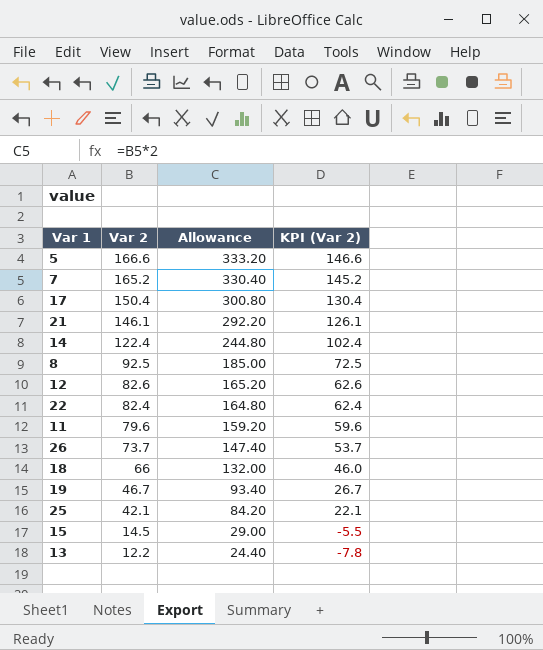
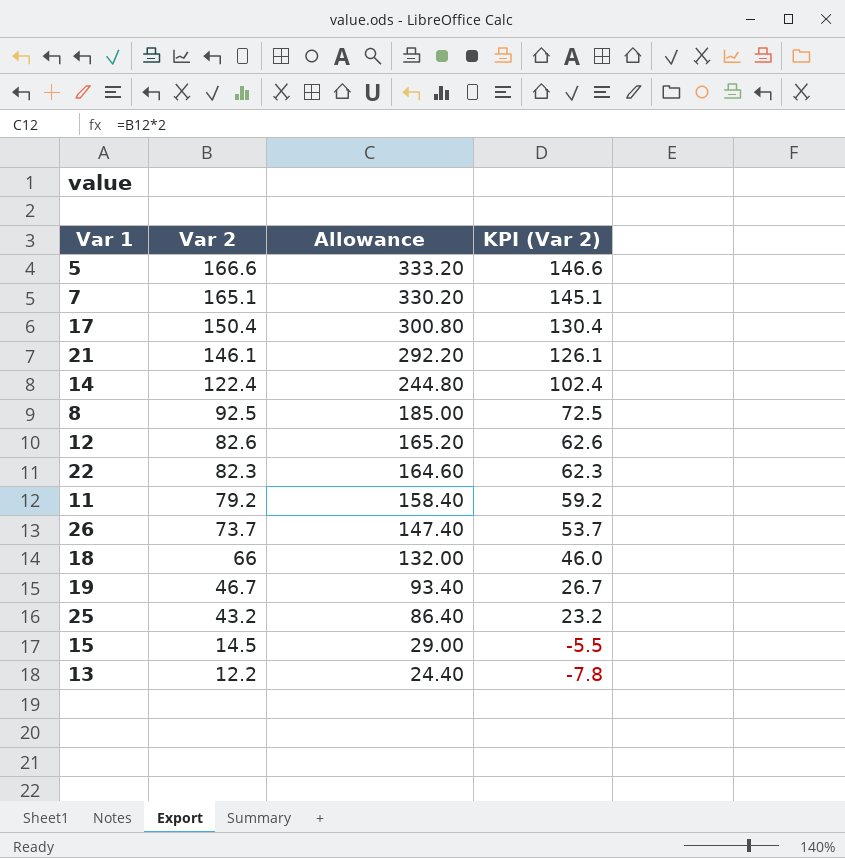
7 | Var 2: 165.2 -> 165.1
7 | Allowance: 330.40 -> 330.20
7 | KPI (Var 2): 145.2 -> 145.1
22 | Var 2: 82.4 -> 82.3
22 | Allowance: 164.80 -> 164.60
22 | KPI (Var 2): 62.4 -> 62.3
11 | Var 2: 79.6 -> 79.2
11 | Allowance: 159.20 -> 158.40
11 | KPI (Var 2): 59.6 -> 59.2
25 | Var 2: 42.1 -> 43.2
25 | Allowance: 84.20 -> 86.40
25 | KPI (Var 2): 22.1 -> 23.2

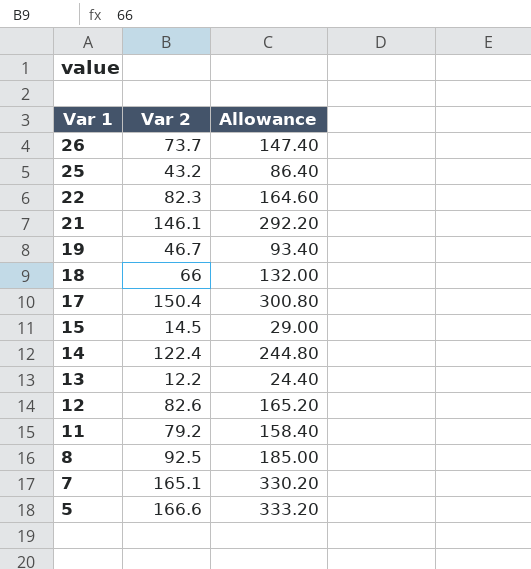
row order: Var 2 descending -> Var 1 descending
column KPI (Var 2) | formula: [Var 2] - 20 -> none

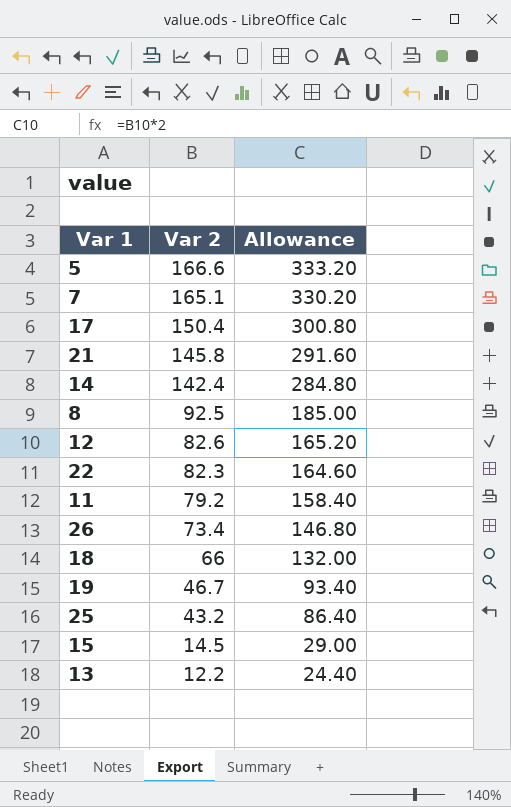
row order: Var 1 descending -> Var 2 descending
21 | Var 2: 146.1 -> 145.8
21 | Allowance: 292.20 -> 291.60
14 | Var 2: 122.4 -> 142.4
14 | Allowance: 244.80 -> 284.80
26 | Var 2: 73.7 -> 73.4
26 | Allowance: 147.40 -> 146.80

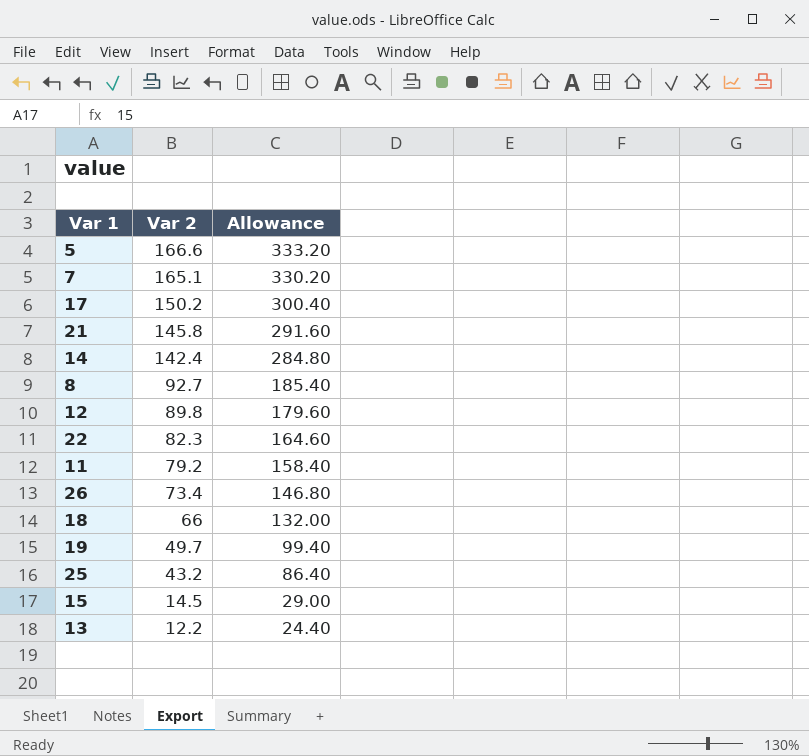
17 | Var 2: 150.4 -> 150.2
17 | Allowance: 300.80 -> 300.40
8 | Var 2: 92.5 -> 92.7
8 | Allowance: 185.00 -> 185.40
12 | Var 2: 82.6 -> 89.8
12 | Allowance: 165.20 -> 179.60
19 | Var 2: 46.7 -> 49.7
19 | Allowance: 93.40 -> 99.40

